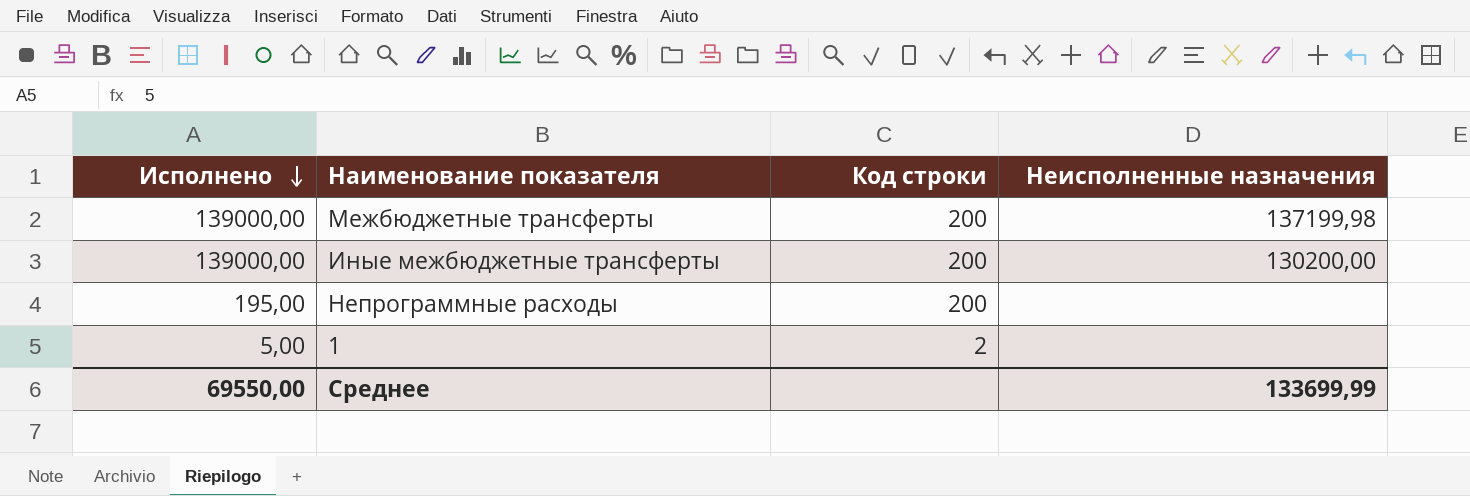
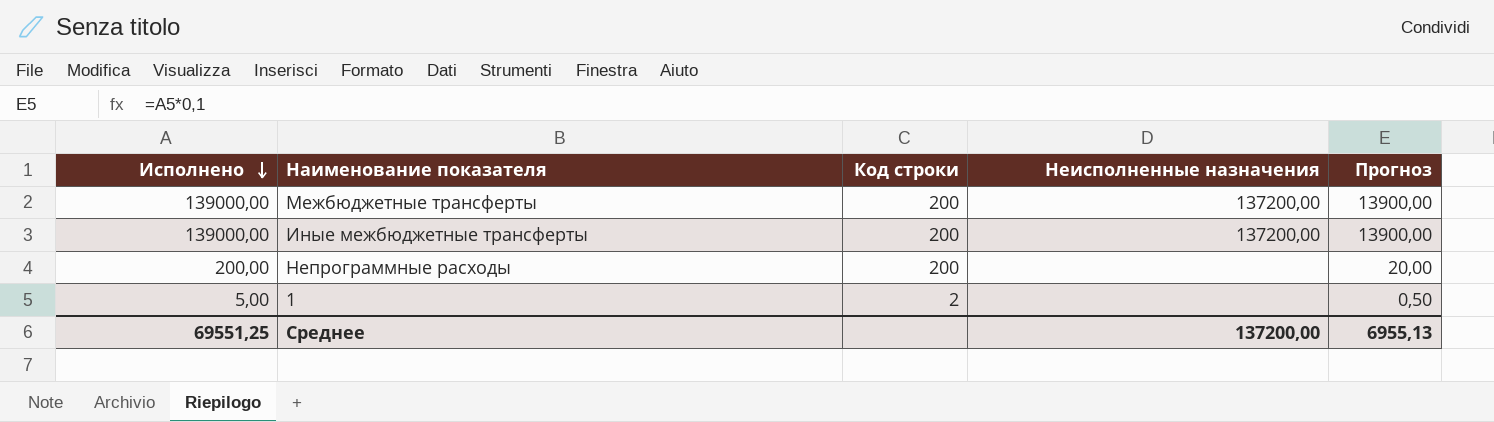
column Прогноз | formula: none -> [Исполнено] * 0,1
Межбюджетные трансферты | Неисполненные назначения: 137199,98 -> 137200,00
Иные межбюджетные трансферты | Неисполненные назначения: 130200,00 -> 137200,00
Непрограммные расходы | Исполнено: 195,00 -> 200,00
Среднее | Исполнено: 69550,00 -> 69551,25
Среднее | Неисполненные назначения: 133699,99 -> 137200,00

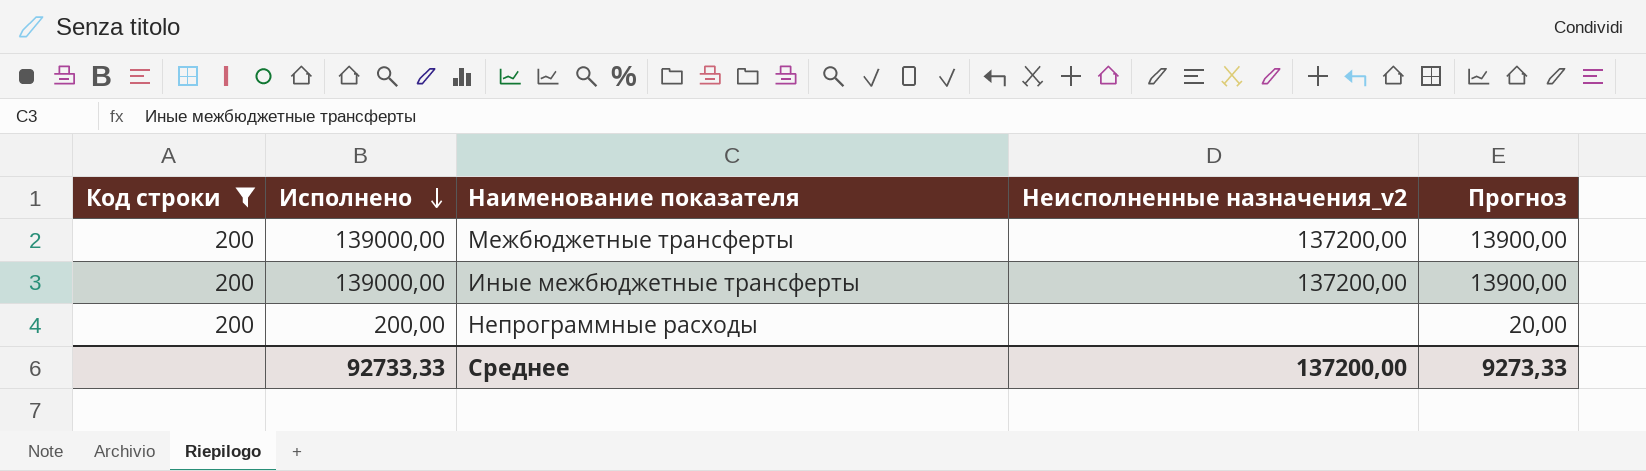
filter: none -> Код строки = 200
column Код строки | position: 3 -> 1
column name: Неисполненные назначения -> Неисполненные назначения_v2
Среднее | Исполнено: 69551,25 -> 92733,33
Среднее | Прогноз: 6955,13 -> 9273,33

